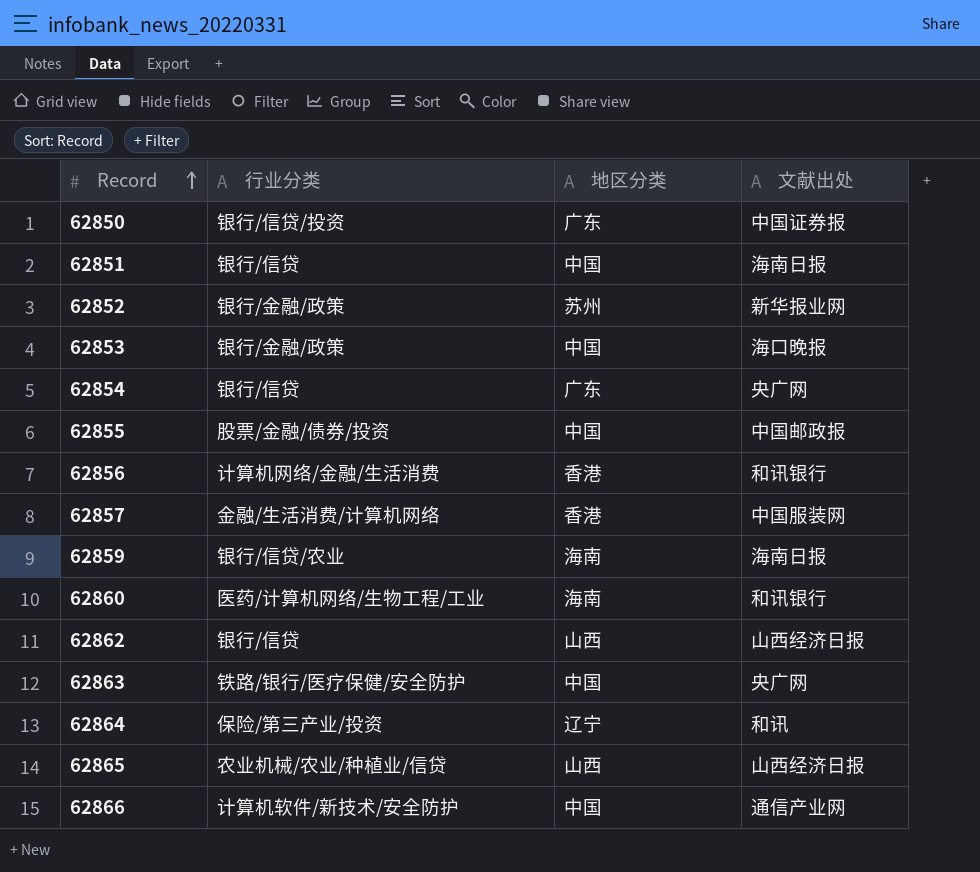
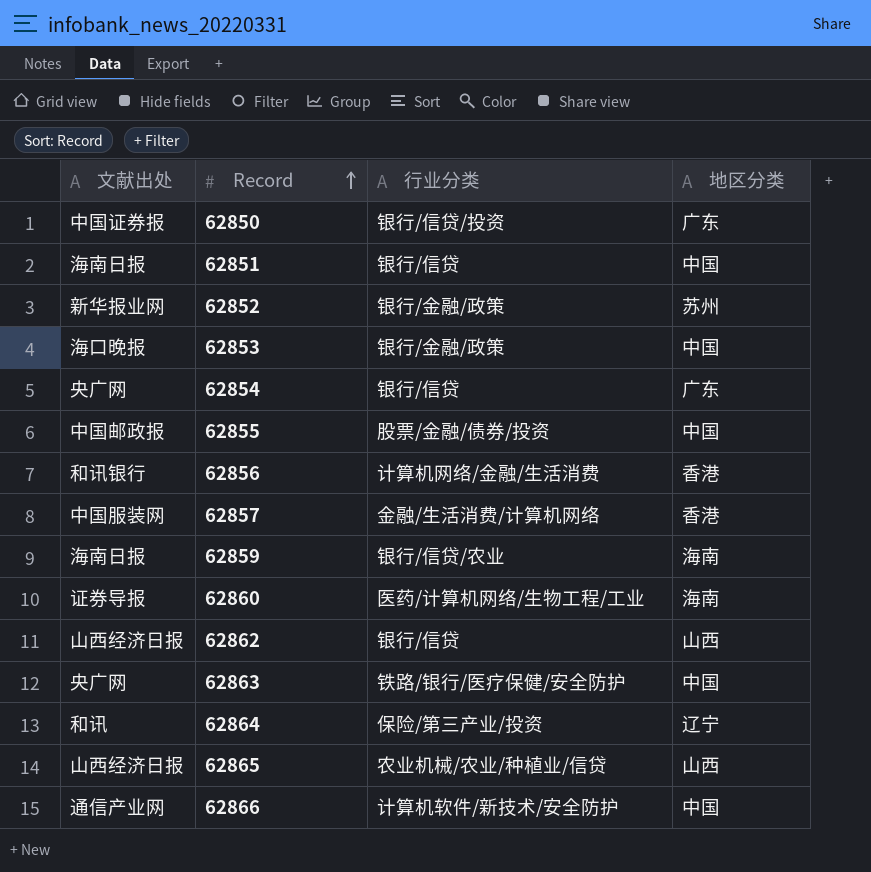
column 文献出处 | position: 4 -> 1
62860 | 文献出处: 和讯银行 -> 证券导报

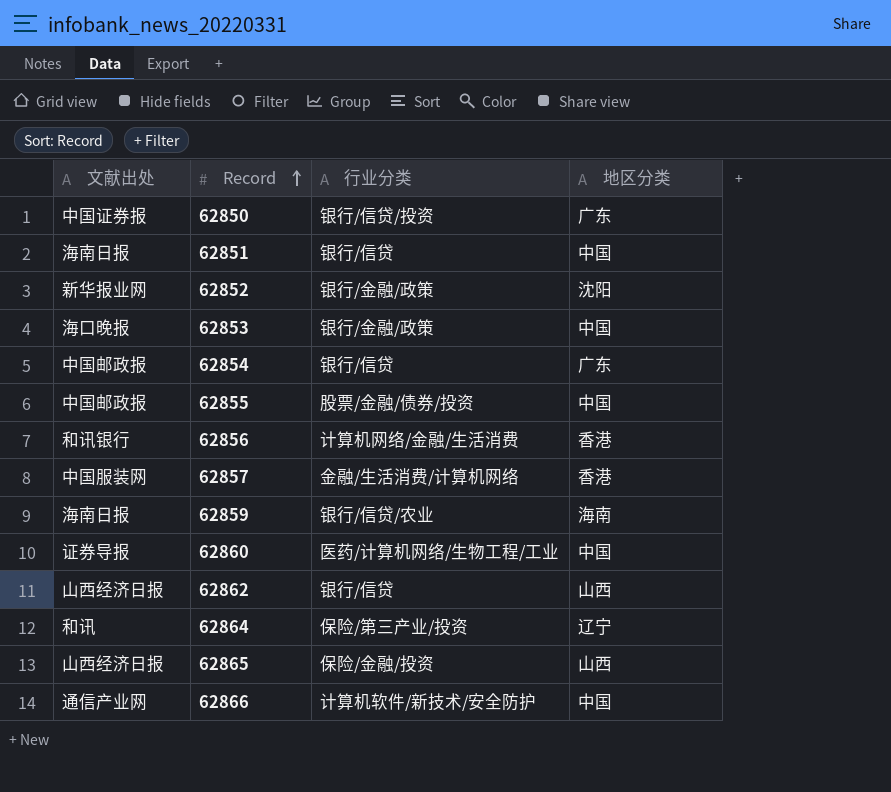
row 62863: 央广网 | 铁路/银行/医疗保健/安全防护 | 中国 -> none
62852 | 地区分类: 苏州 -> 沈阳
62854 | 文献出处: 央广网 -> 中国邮政报
62860 | 地区分类: 海南 -> 中国
62865 | 行业分类: 农业机械/农业/种植业/信贷 -> 保险/金融/投资

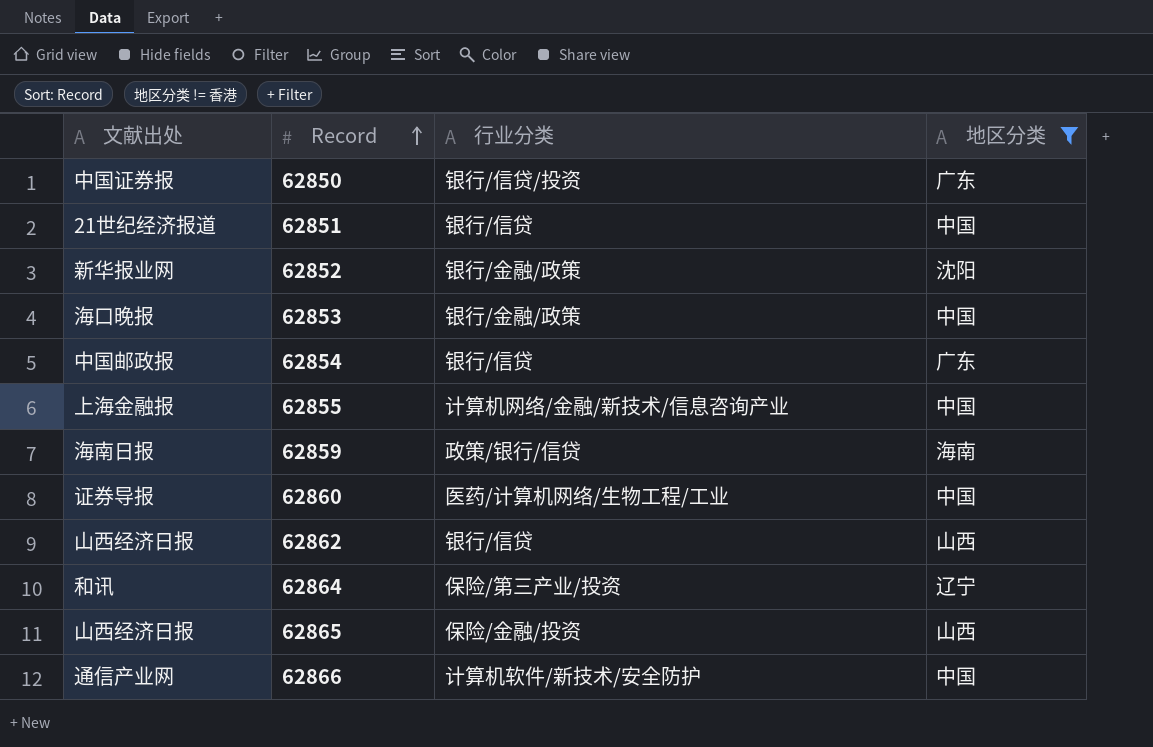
filter: none -> 地区分类 != 香港
62851 | 文献出处: 海南日报 -> 21世纪经济报道
62855 | 文献出处: 中国邮政报 -> 上海金融报
62855 | 行业分类: 股票/金融/债券/投资 -> 计算机网络/金融/新技术/信息咨询产业
62859 | 行业分类: 银行/信贷/农业 -> 政策/银行/信贷

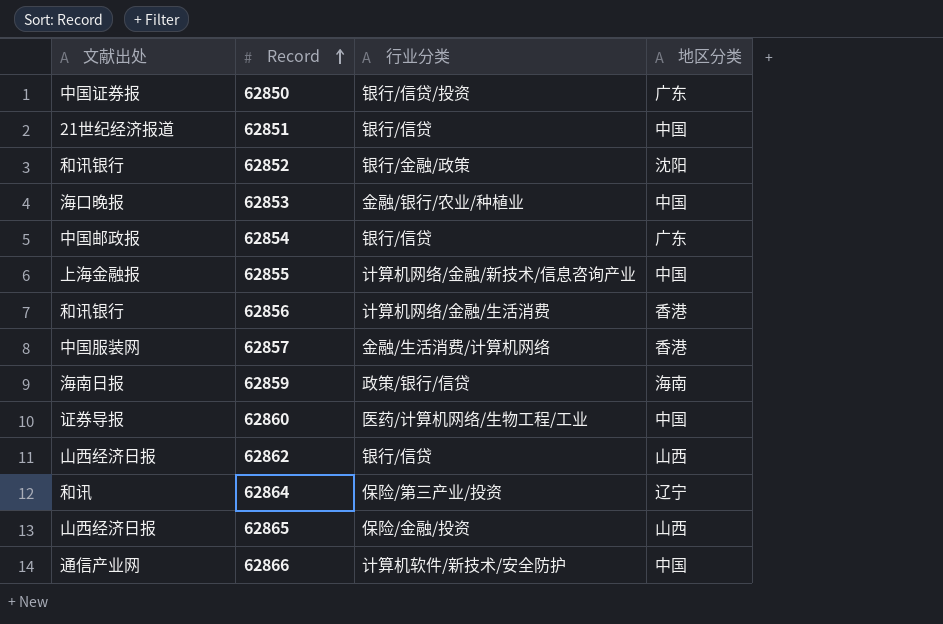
filter: 地区分类 != 香港 -> none
62852 | 文献出处: 新华报业网 -> 和讯银行
62853 | 行业分类: 银行/金融/政策 -> 金融/银行/农业/种植业

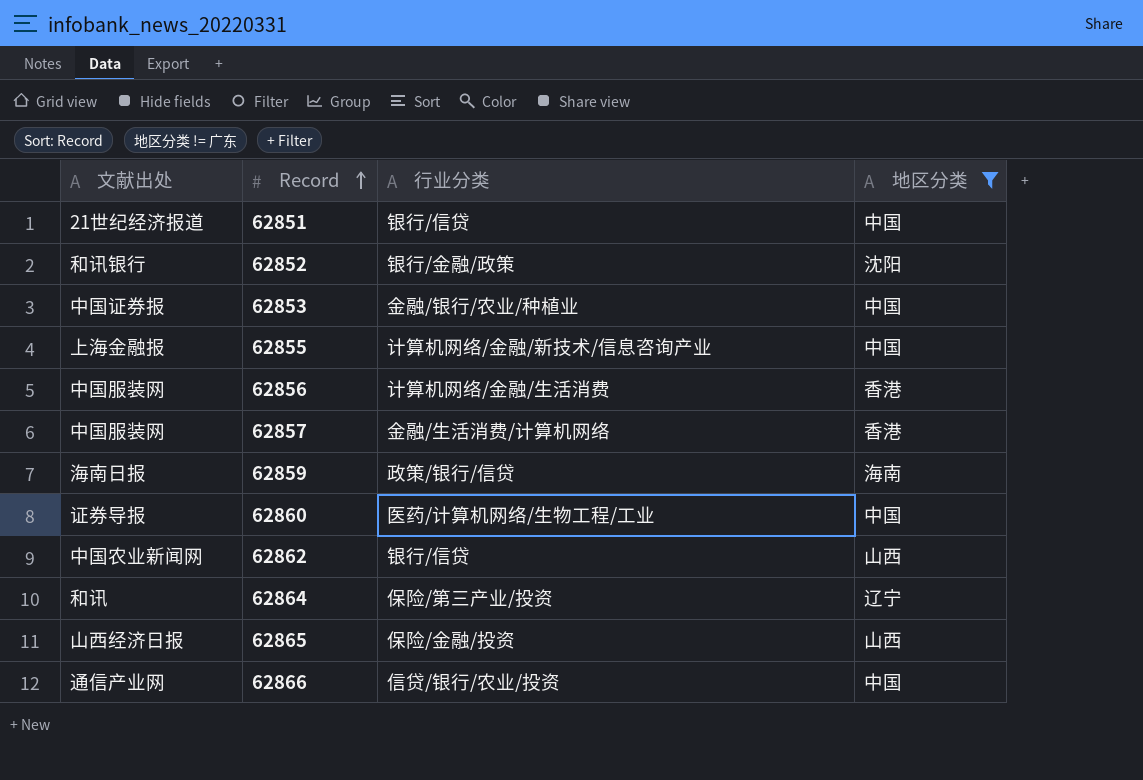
filter: none -> 地区分类 != 广东
62853 | 文献出处: 海口晚报 -> 中国证券报
62856 | 文献出处: 和讯银行 -> 中国服装网
62862 | 文献出处: 山西经济日报 -> 中国农业新闻网
62866 | 行业分类: 计算机软件/新技术/安全防护 -> 信贷/银行/农业/投资

